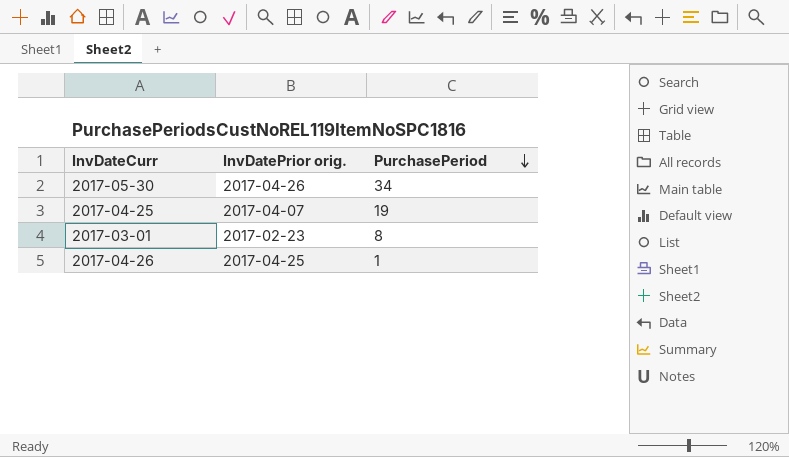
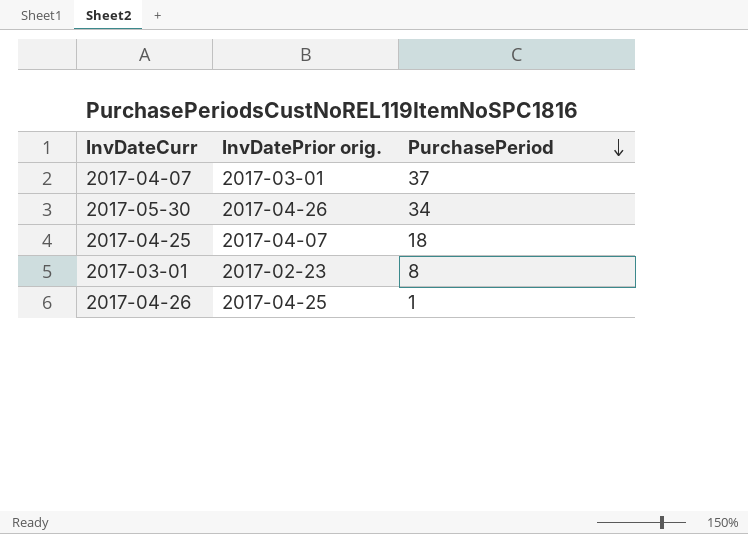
row 2017-04-07: none -> 2017-03-01 | 37
2017-04-25 | PurchasePeriod: 19 -> 18

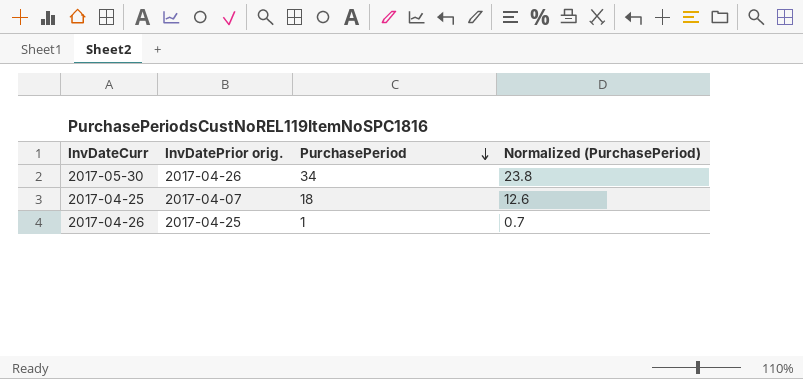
column Normalized (PurchasePeriod) | formula: none -> [PurchasePeriod] * 0.7
row 2017-04-07: 2017-03-01 | 37 -> none
row 2017-03-01: 2017-02-23 | 8 -> none

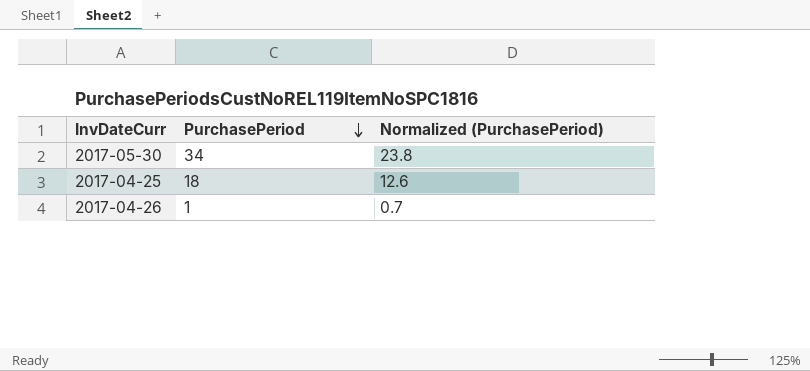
column InvDatePrior orig. | position: 2 -> none

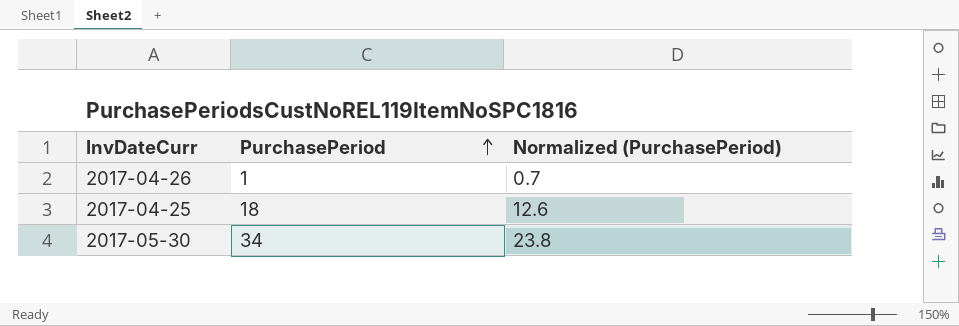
row order: PurchasePeriod descending -> PurchasePeriod ascending

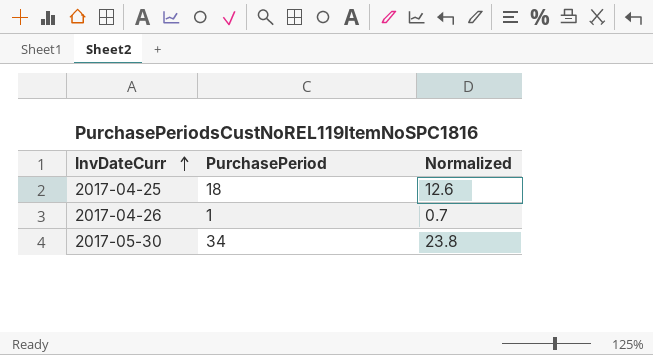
row order: PurchasePeriod ascending -> InvDateCurr ascending
column name: Normalized (PurchasePeriod) -> Normalized

